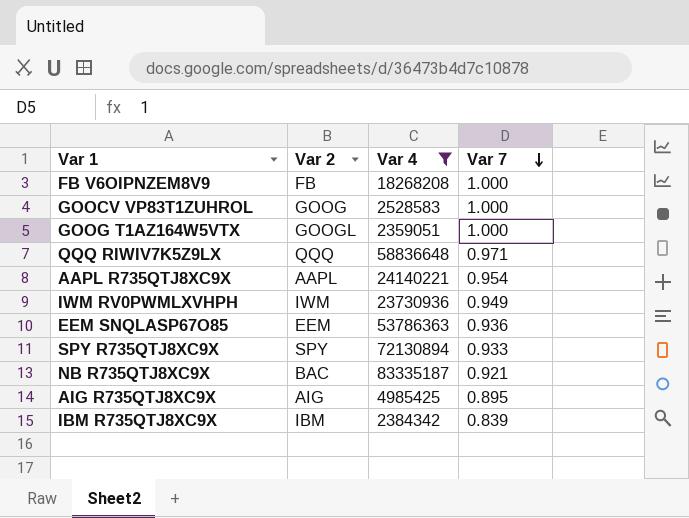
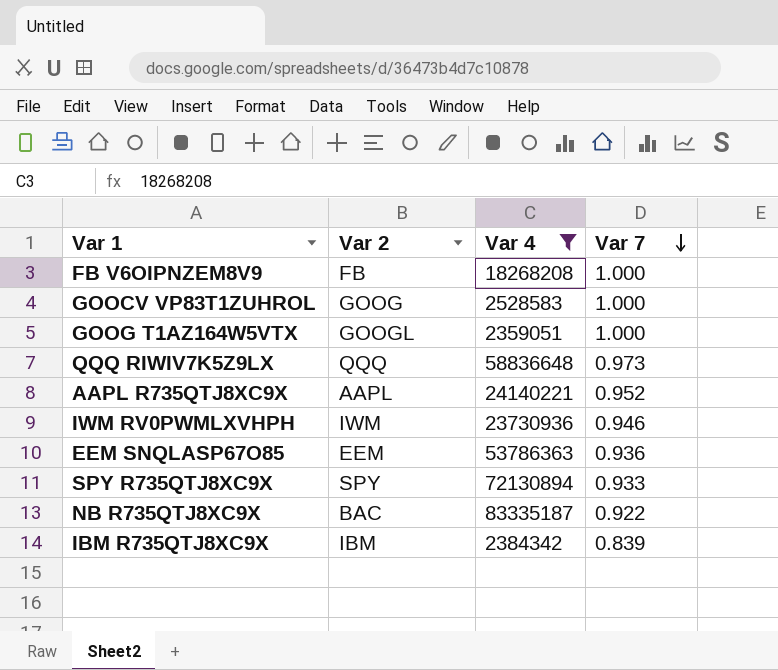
row AIG R735QTJ8XC9X: AIG | 4985425 | 0.895 -> none
QQQ RIWIV7K5Z9LX | Var 7: 0.971 -> 0.973
AAPL R735QTJ8XC9X | Var 7: 0.954 -> 0.952
IWM RV0PWMLXVHPH | Var 7: 0.949 -> 0.946
NB R735QTJ8XC9X | Var 7: 0.921 -> 0.922

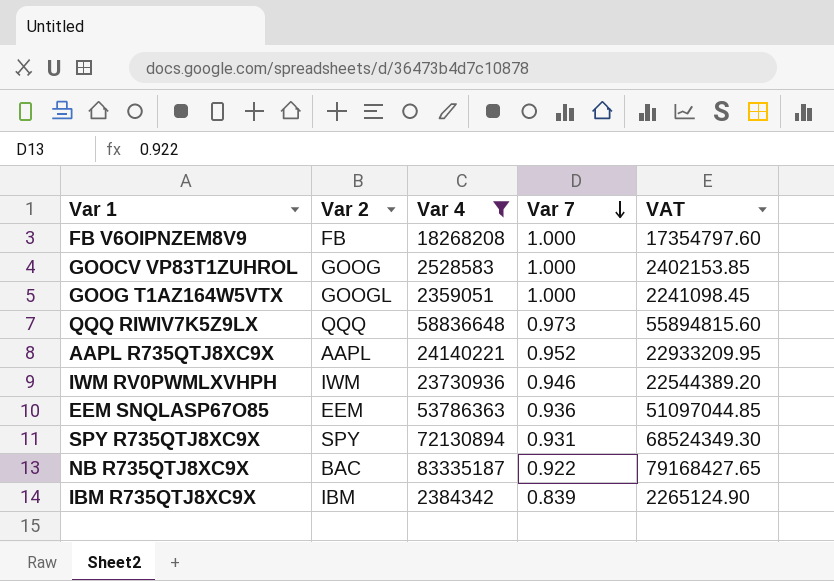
column VAT | formula: none -> [Var 4] * 0.95
SPY R735QTJ8XC9X | Var 7: 0.933 -> 0.931

